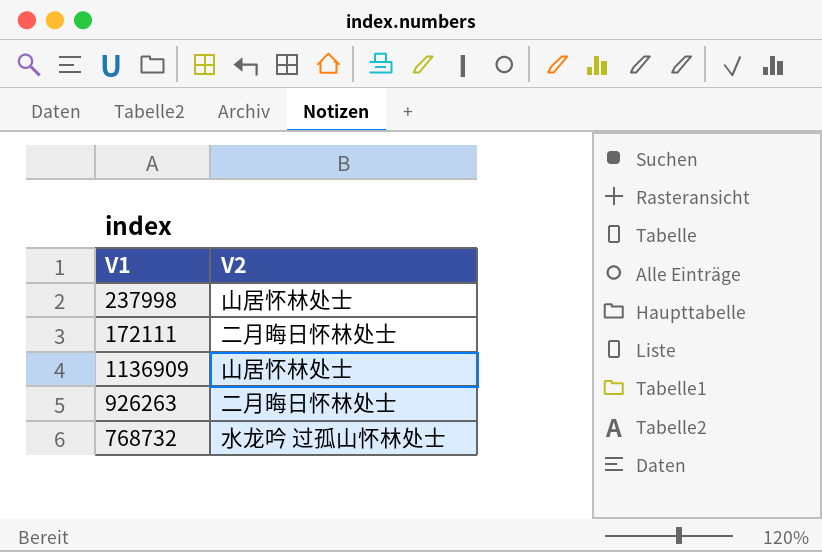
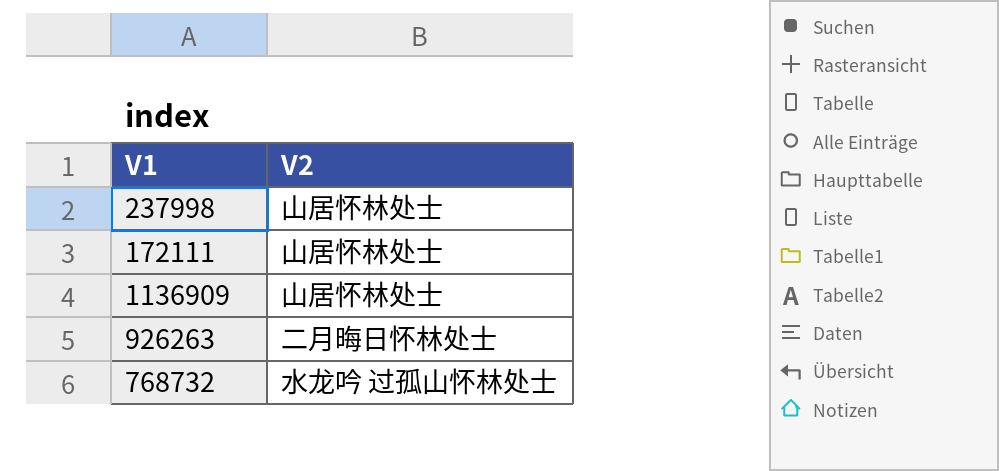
172111 | V2: 二月晦日怀林处士 -> 山居怀林处士

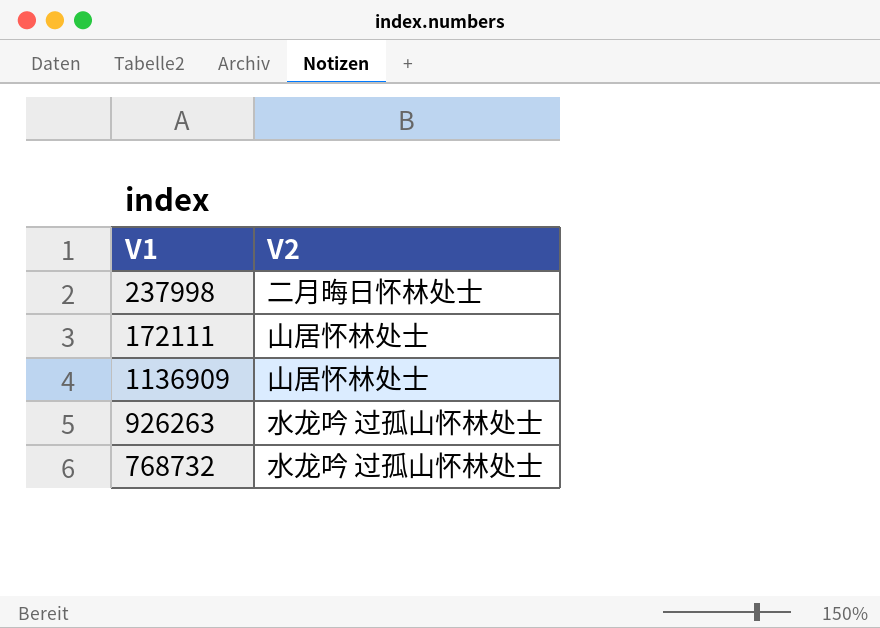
237998 | V2: 山居怀林处士 -> 二月晦日怀林处士
926263 | V2: 二月晦日怀林处士 -> 水龙吟 过孤山怀林处士

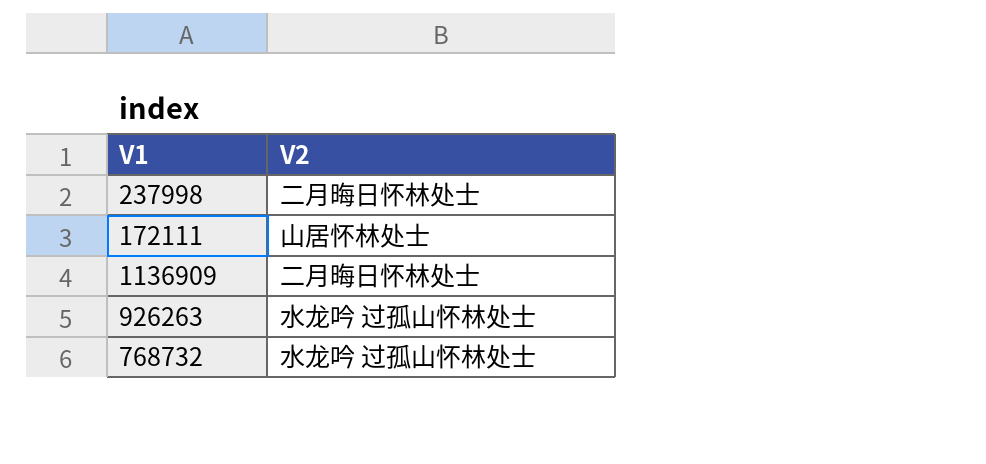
1136909 | V2: 山居怀林处士 -> 二月晦日怀林处士

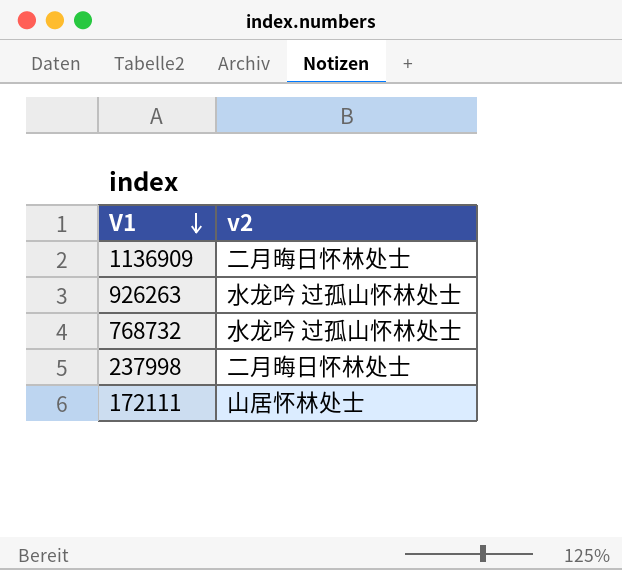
row order: none -> V1 descending
column name: V2 -> v2

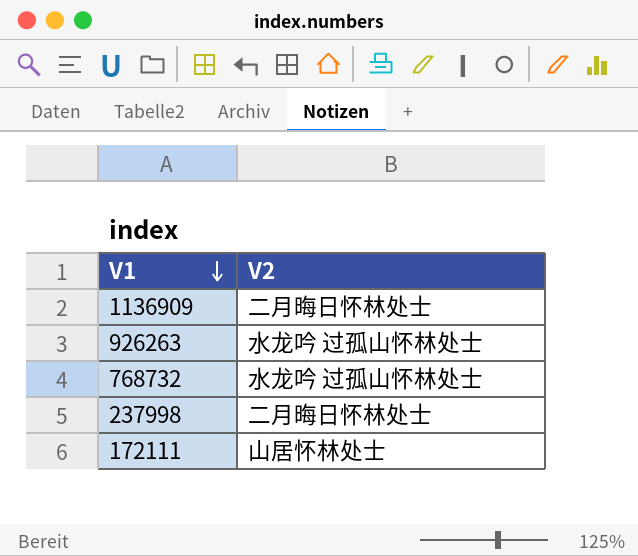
column name: v2 -> V2

